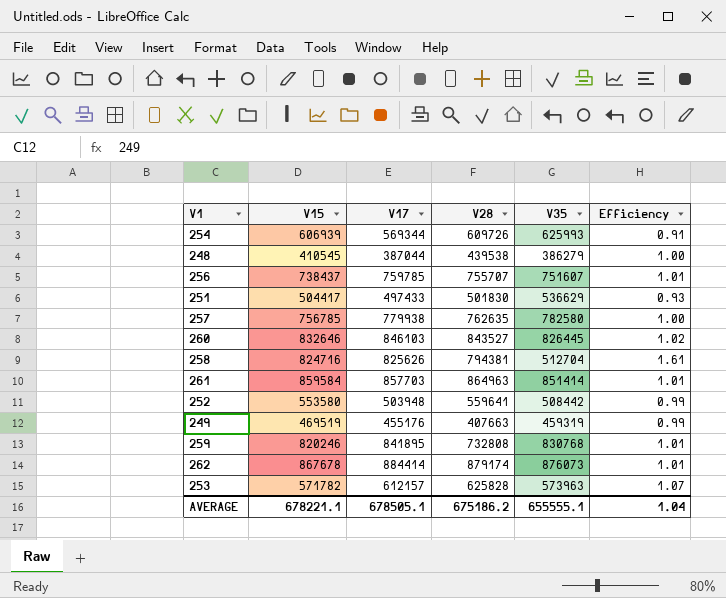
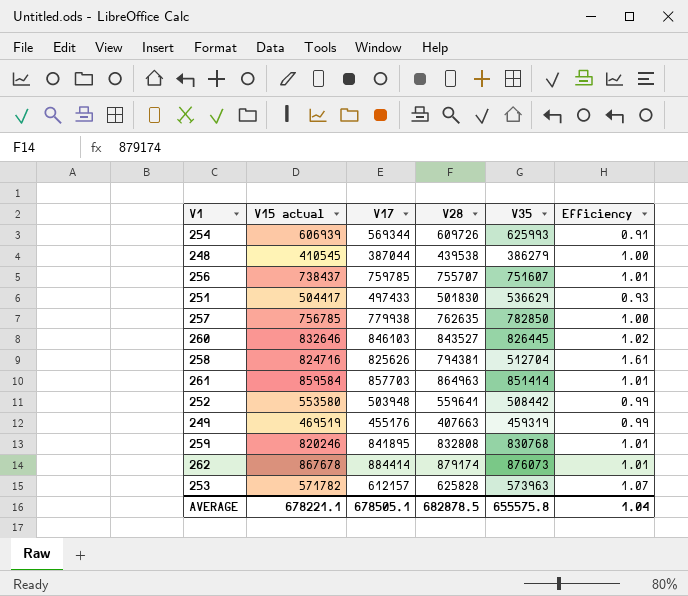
column name: V15 -> V15 actual
257 | V35: 782580 -> 782850
259 | V28: 732808 -> 832808
AVERAGE | V28: 675186.2 -> 682878.5
AVERAGE | V35: 655555.1 -> 655575.8

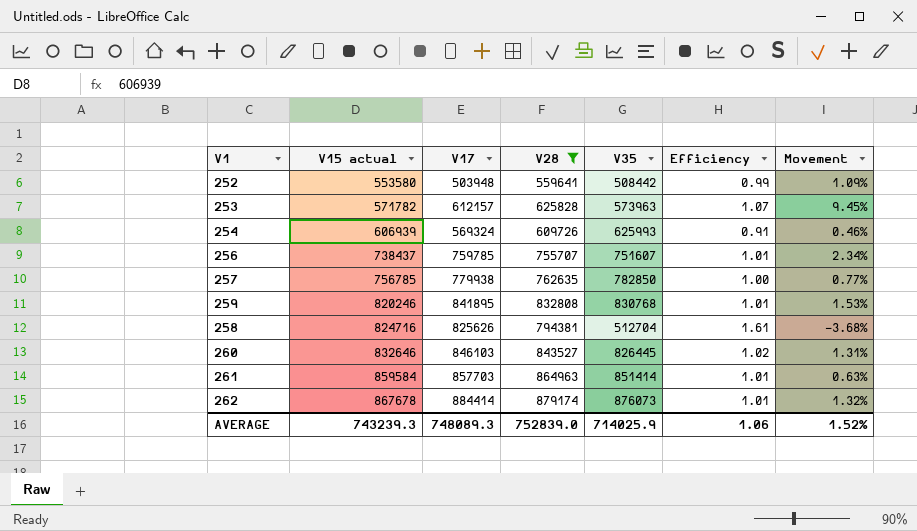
filter: none -> V28 >= 559641
row order: none -> V15 actual ascending
column Movement | formula: none -> ([V28] - [V15 actual]) / [V15 actual]
254 | V17: 569344 -> 569324
AVERAGE | V15 actual: 678221.1 -> 743239.3
AVERAGE | V17: 678505.1 -> 748089.3
AVERAGE | V28: 682878.5 -> 752839.0
AVERAGE | V35: 655575.8 -> 714025.9
AVERAGE | Efficiency: 1.04 -> 1.06

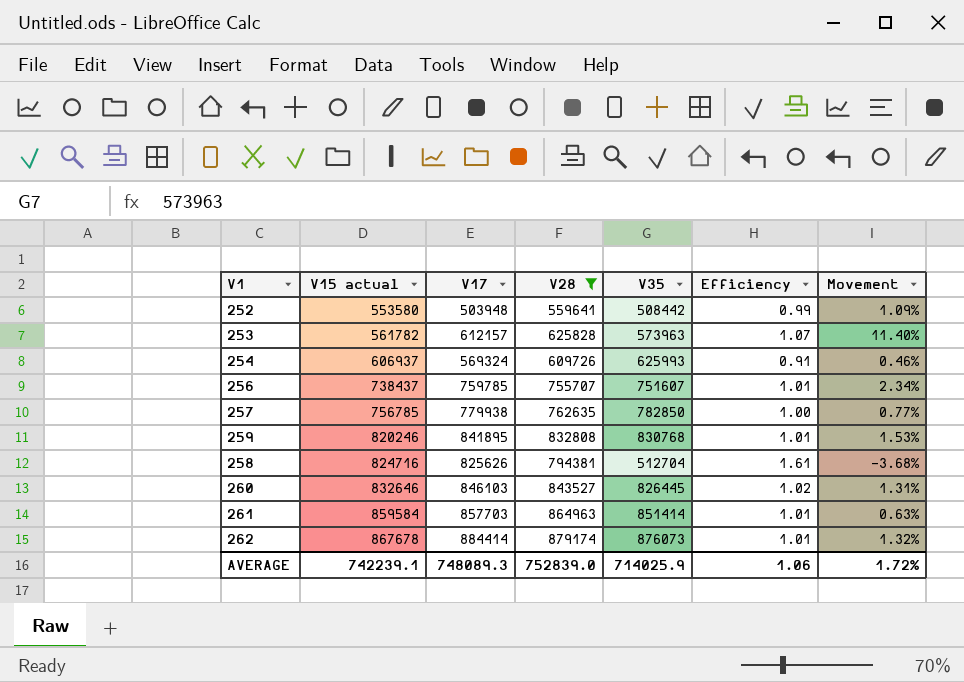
253 | V15 actual: 571782 -> 561782
253 | Movement: 9.45% -> 11.40%
254 | V15 actual: 606939 -> 606937
AVERAGE | V15 actual: 743239.3 -> 742239.1
AVERAGE | Movement: 1.52% -> 1.72%

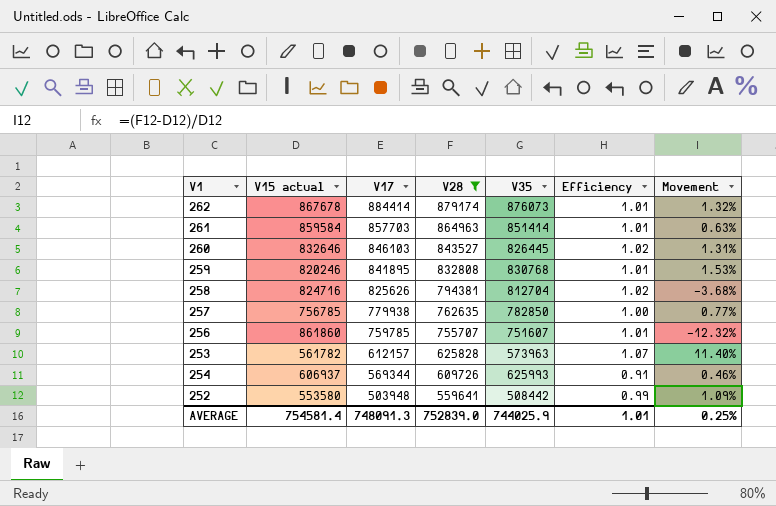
row order: V15 actual ascending -> V17 descending
258 | V35: 512704 -> 812704
258 | Efficiency: 1.61 -> 1.02
256 | V15 actual: 738437 -> 861860
256 | Movement: 2.34% -> -12.32%
254 | V17: 569324 -> 569344
AVERAGE | V15 actual: 742239.1 -> 754581.4
AVERAGE | V17: 748089.3 -> 748091.3
AVERAGE | V35: 714025.9 -> 744025.9
AVERAGE | Efficiency: 1.06 -> 1.01
AVERAGE | Movement: 1.72% -> 0.25%

